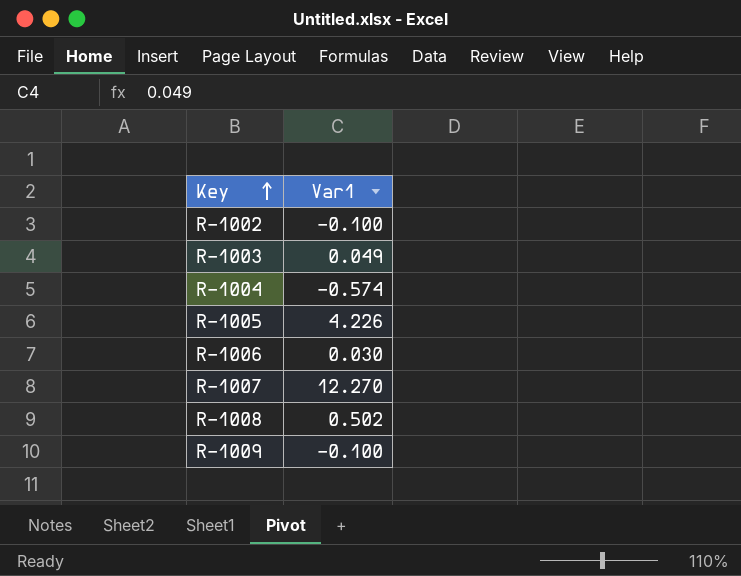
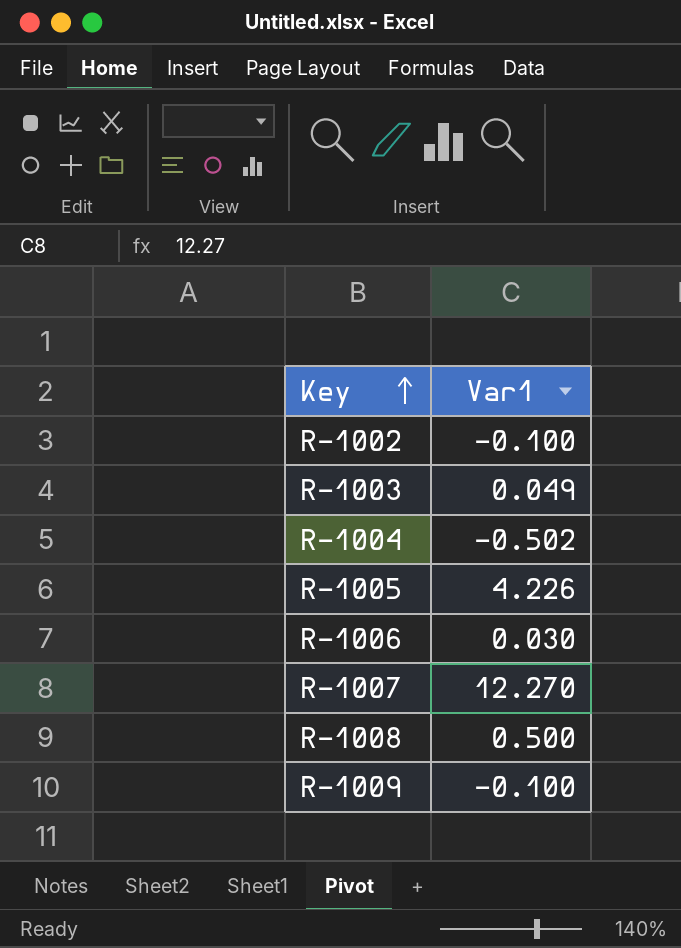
R-1004 | Var1: -0.574 -> -0.502
R-1008 | Var1: 0.502 -> 0.500

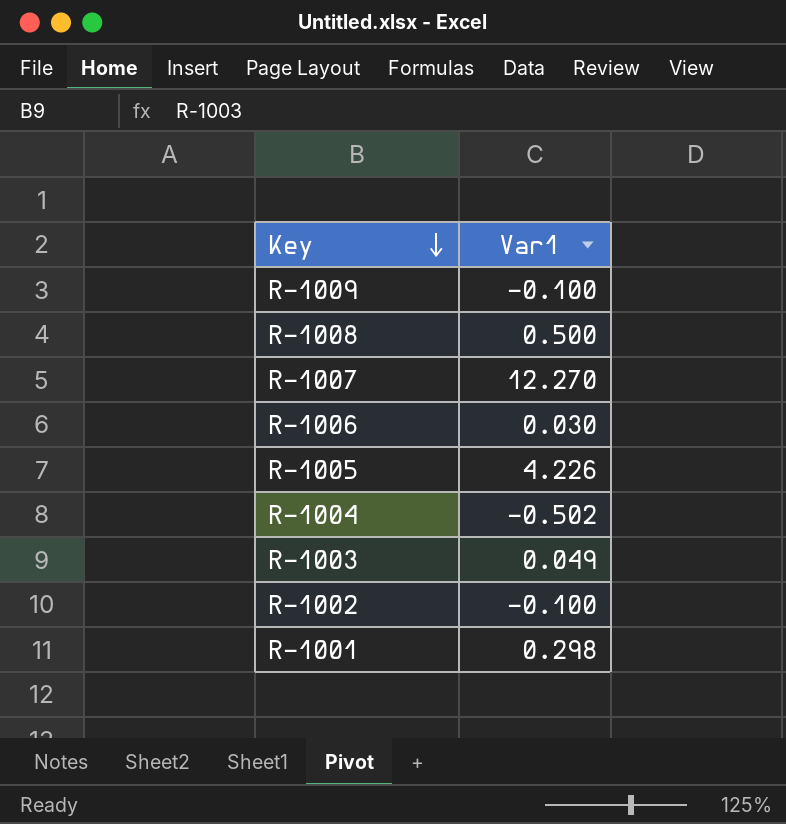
row order: Key ascending -> Key descending
row R-1001: none -> 0.298

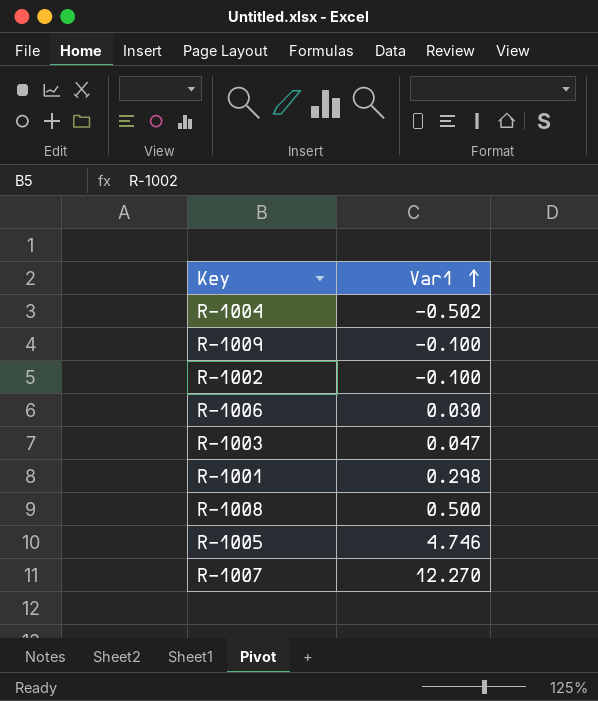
row order: Key descending -> Var1 ascending
R-1003 | Var1: 0.049 -> 0.047
R-1005 | Var1: 4.226 -> 4.746

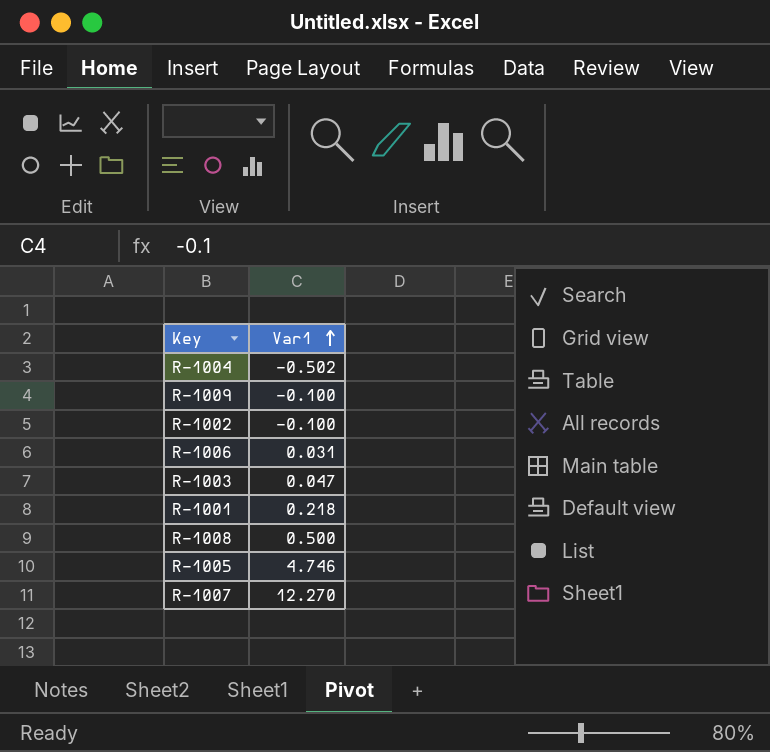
R-1006 | Var1: 0.030 -> 0.031
R-1001 | Var1: 0.298 -> 0.218

